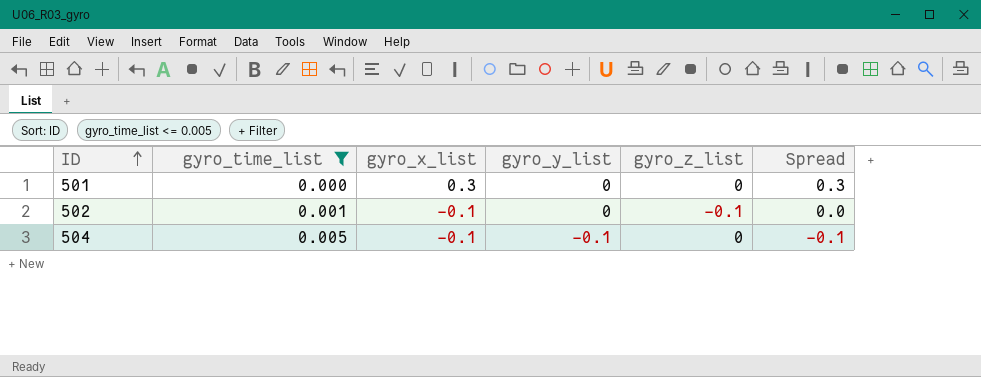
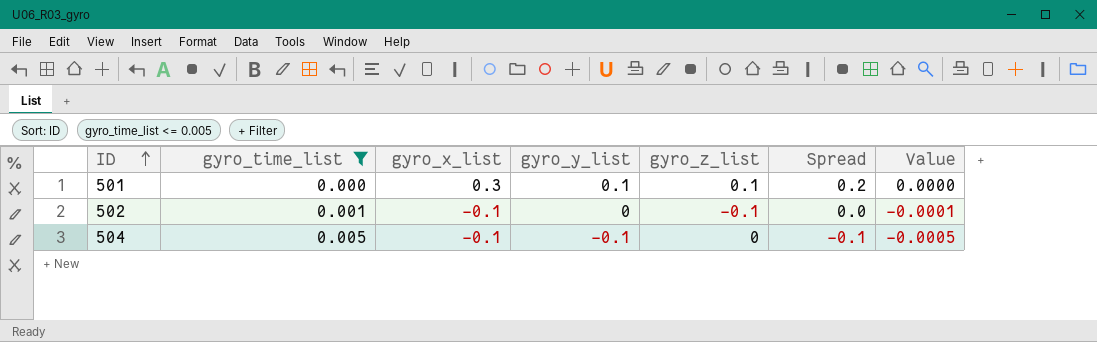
column Value | formula: none -> [gyro_time_list] * [gyro_x_list]
501 | gyro_y_list: 0 -> 0.1
501 | gyro_z_list: 0 -> 0.1
501 | Spread: 0.3 -> 0.2

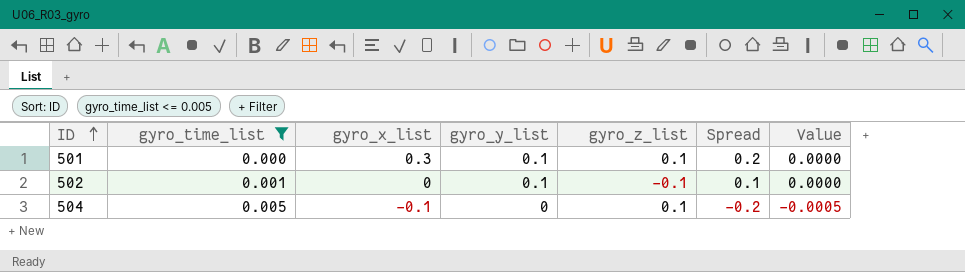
502 | gyro_x_list: -0.1 -> 0
502 | gyro_y_list: 0 -> 0.1
502 | Spread: 0.0 -> 0.1
502 | Value: -0.0001 -> 0.0000
504 | gyro_y_list: -0.1 -> 0
504 | gyro_z_list: 0 -> 0.1
504 | Spread: -0.1 -> -0.2

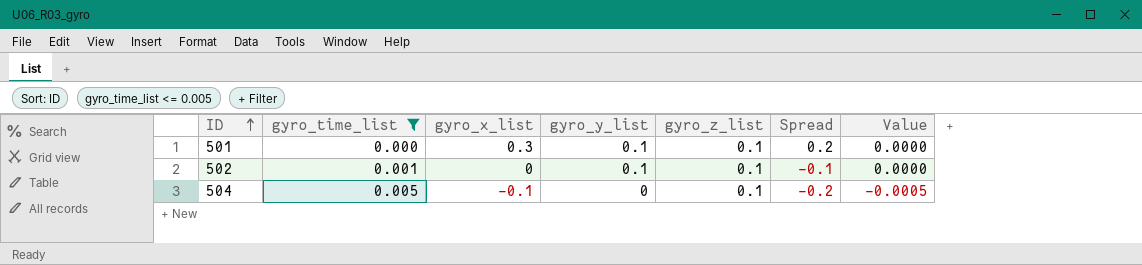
502 | gyro_z_list: -0.1 -> 0.1
502 | Spread: 0.1 -> -0.1

